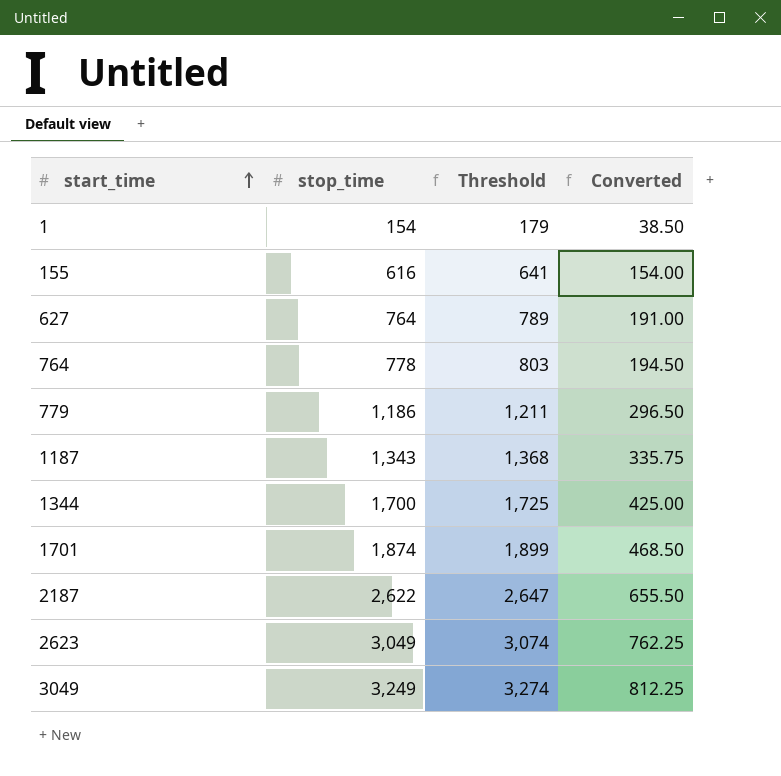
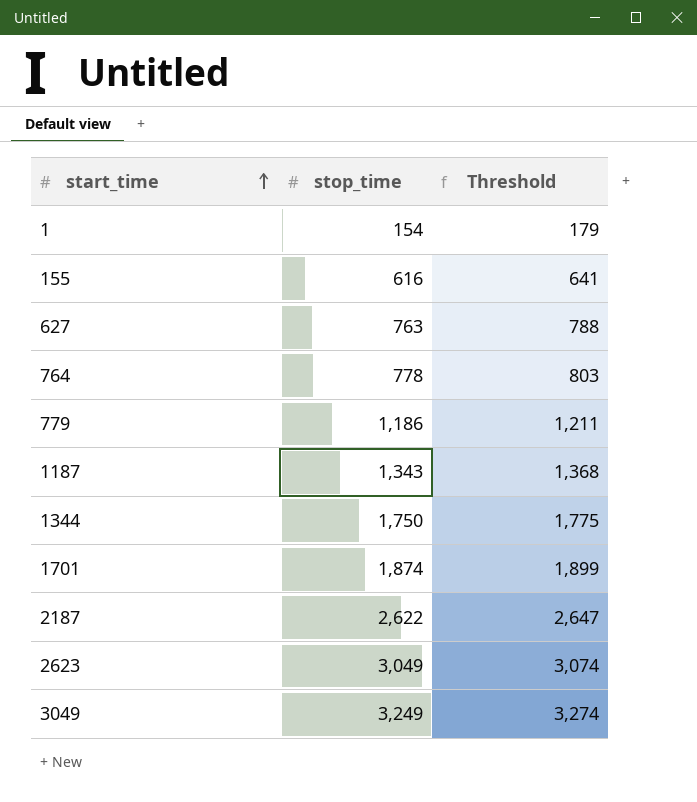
column Converted | formula: [stop_time] * 0.25 -> none
627 | stop_time: 764 -> 763
627 | Threshold: 789 -> 788
1344 | stop_time: 1,700 -> 1,750
1344 | Threshold: 1,725 -> 1,775

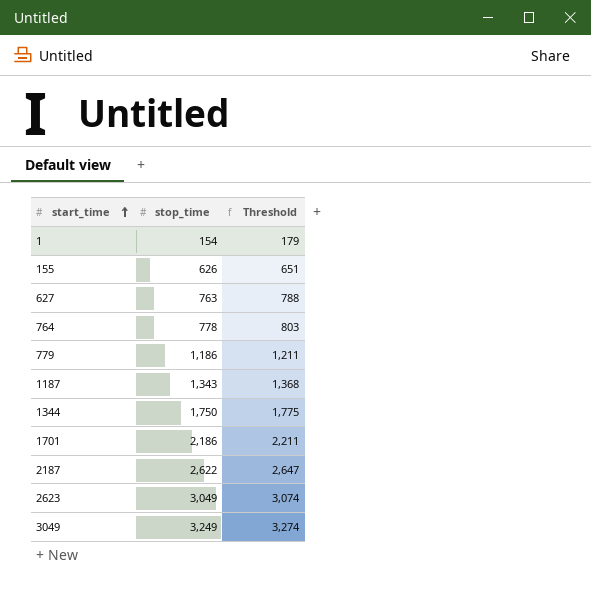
155 | stop_time: 616 -> 626
155 | Threshold: 641 -> 651
1701 | stop_time: 1,874 -> 2,186
1701 | Threshold: 1,899 -> 2,211

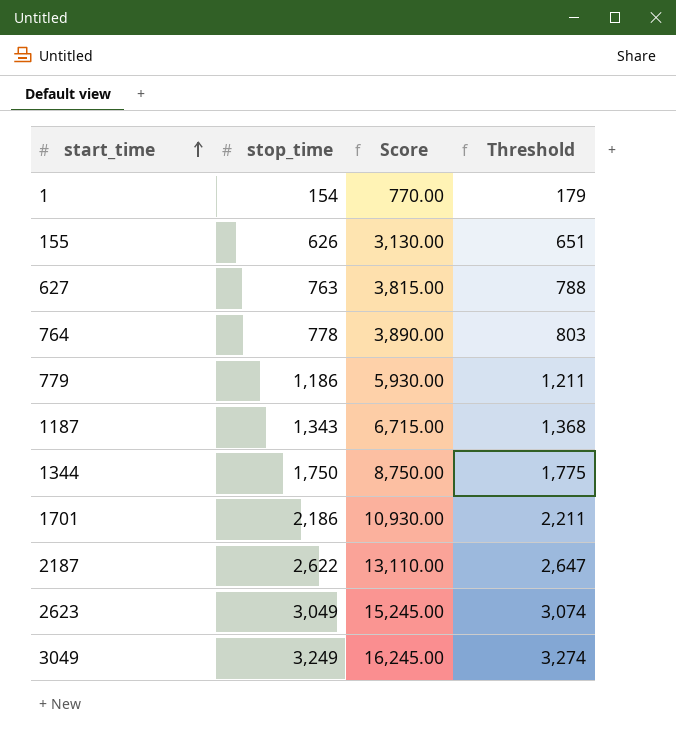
column Score | formula: none -> [stop_time] * 5

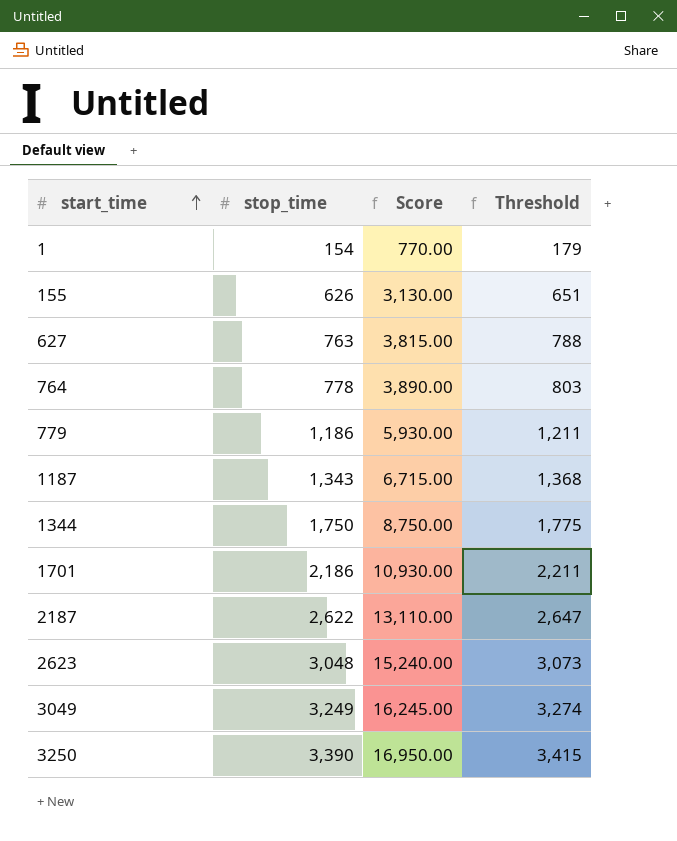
2623 | stop_time: 3,049 -> 3,048
2623 | Score: 15,245.00 -> 15,240.00
2623 | Threshold: 3,074 -> 3,073
row 3250: none -> 3,390 | 16,950.00 | 3,415

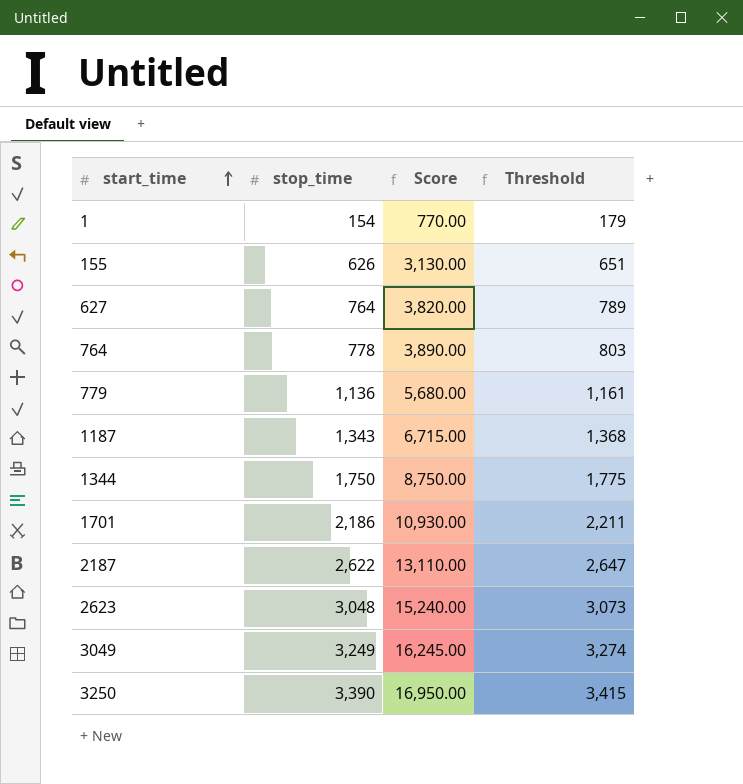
627 | stop_time: 763 -> 764
627 | Score: 3,815.00 -> 3,820.00
627 | Threshold: 788 -> 789
779 | stop_time: 1,186 -> 1,136
779 | Score: 5,930.00 -> 5,680.00
779 | Threshold: 1,211 -> 1,161

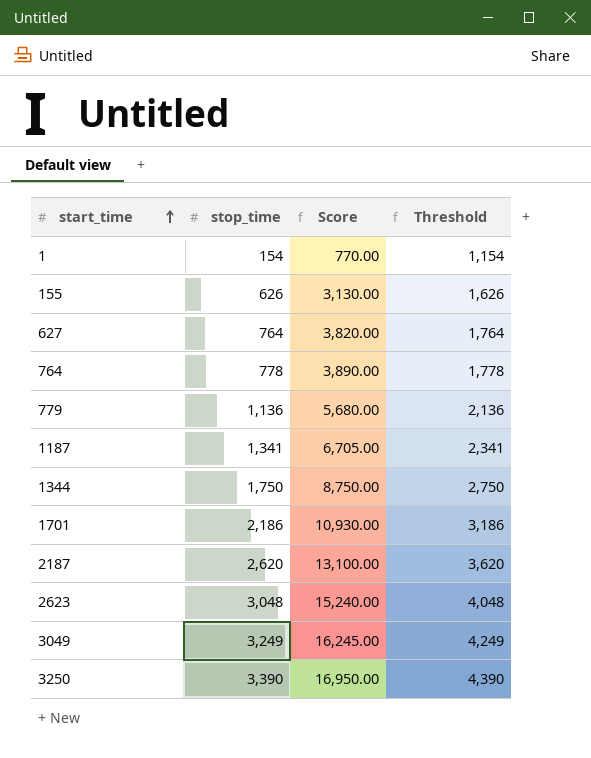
column Threshold | formula: [stop_time] + 25 -> [stop_time] + 1000
1187 | stop_time: 1,343 -> 1,341
1187 | Score: 6,715.00 -> 6,705.00
2187 | stop_time: 2,622 -> 2,620
2187 | Score: 13,110.00 -> 13,100.00

